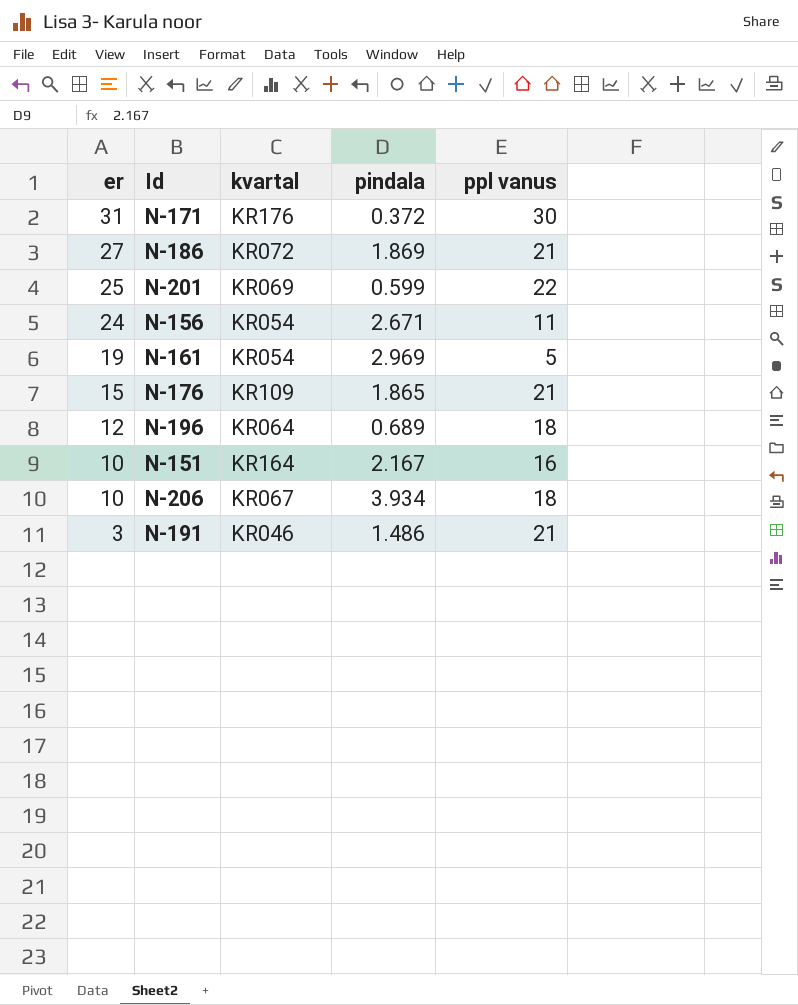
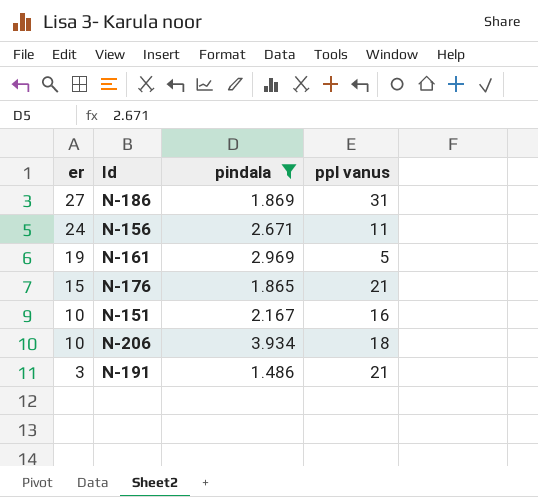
filter: none -> pindala >= 1.486
column kvartal | position: 3 -> none
N-186 | ppl vanus: 21 -> 31

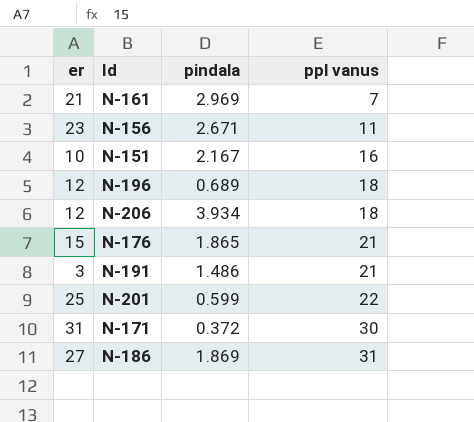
filter: pindala >= 1.486 -> none
row order: er descending -> ppl vanus ascending
N-161 | er: 19 -> 21
N-161 | ppl vanus: 5 -> 7
N-156 | er: 24 -> 23
N-206 | er: 10 -> 12

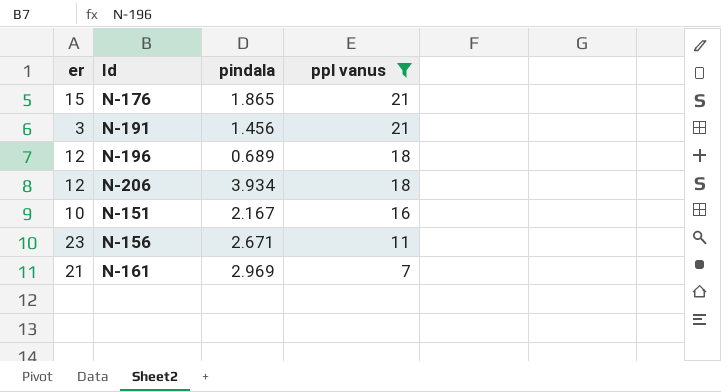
filter: none -> ppl vanus <= 21
row order: ppl vanus ascending -> ppl vanus descending
N-191 | pindala: 1.486 -> 1.456

